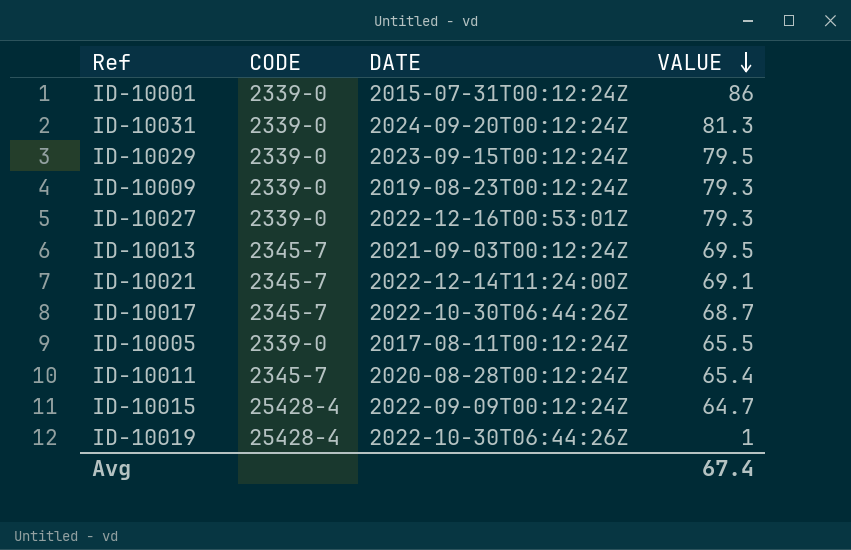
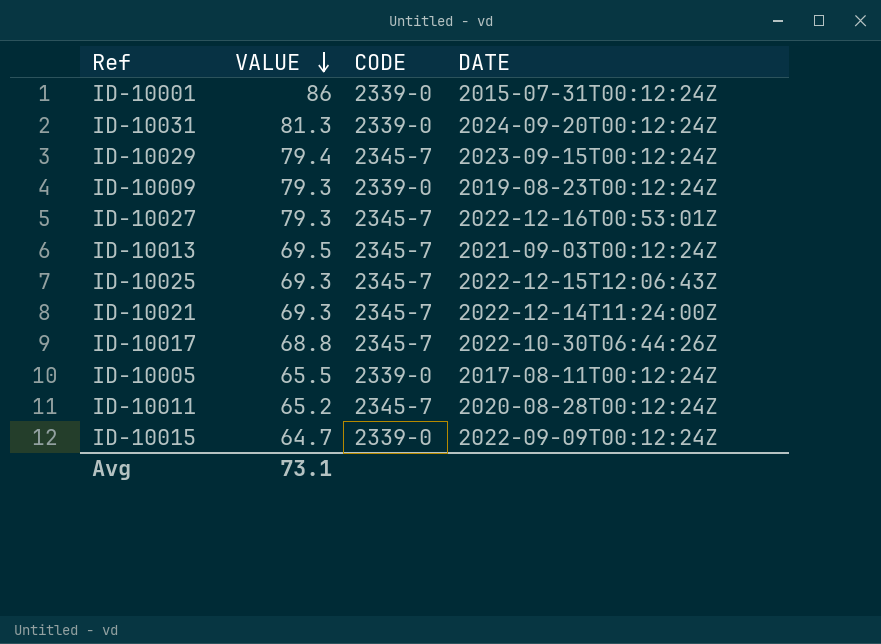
column VALUE | position: 4 -> 2
row ID-10019: 25428-4 | 2022-10-30T06:44:26Z | 1 -> none
ID-10029 | VALUE: 79.5 -> 79.4
ID-10029 | CODE: 2339-0 -> 2345-7
ID-10027 | CODE: 2339-0 -> 2345-7
row ID-10025: none -> 69.3 | 2345-7 | 2022-12-15T12:06:43Z
ID-10021 | VALUE: 69.1 -> 69.3
ID-10017 | VALUE: 68.7 -> 68.8
ID-10011 | VALUE: 65.4 -> 65.2
ID-10015 | CODE: 25428-4 -> 2339-0
Avg | VALUE: 67.4 -> 73.1

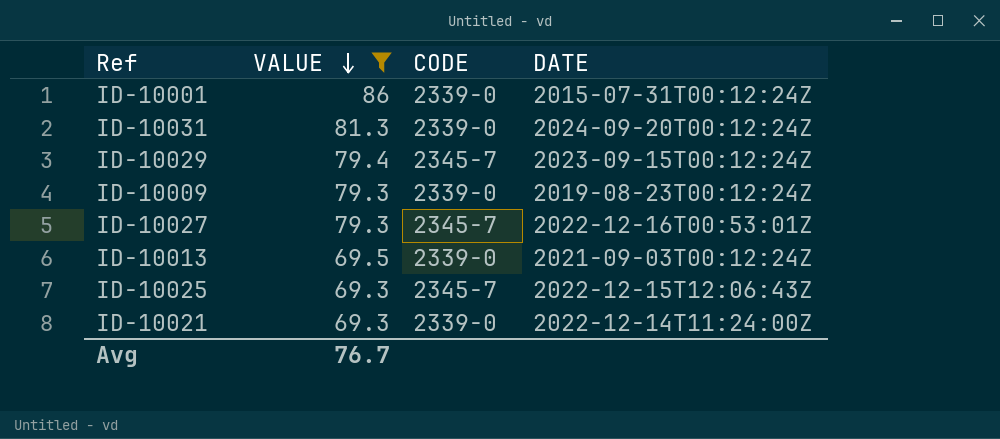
filter: none -> VALUE >= 69.3
ID-10013 | CODE: 2345-7 -> 2339-0
ID-10021 | CODE: 2345-7 -> 2339-0
Avg | VALUE: 73.1 -> 76.7

